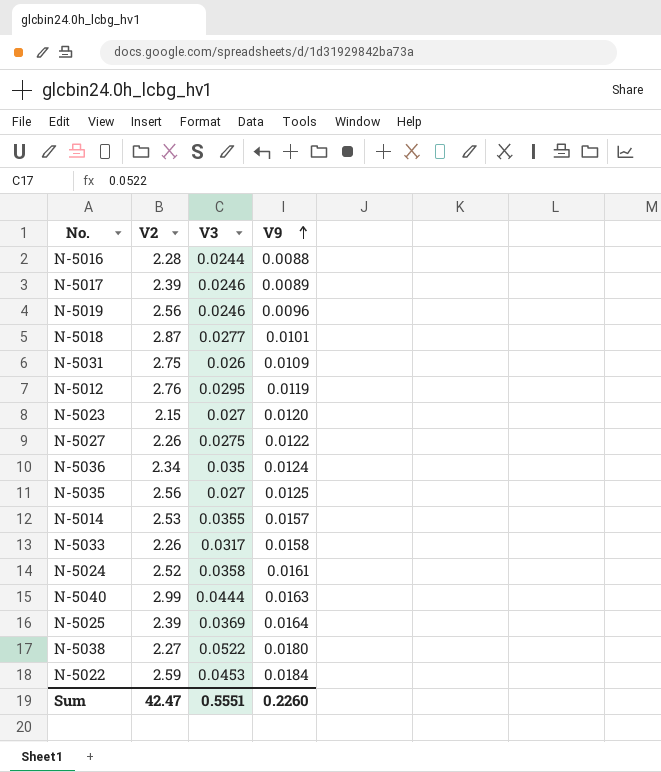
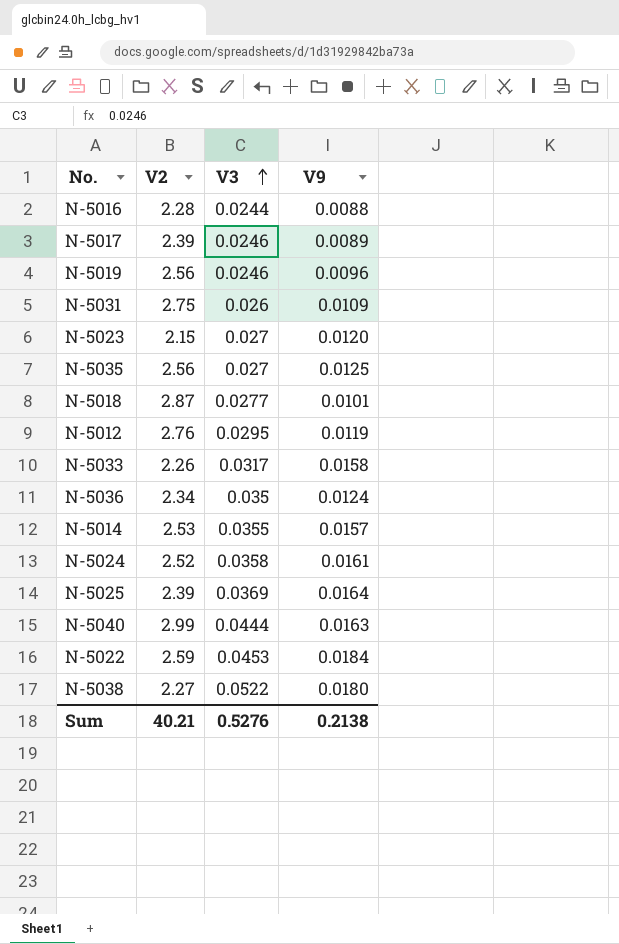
row order: V9 ascending -> V3 ascending
row N-5027: 2.26 | 0.0275 | 0.0122 -> none
Sum | V2: 42.47 -> 40.21
Sum | V3: 0.5551 -> 0.5276
Sum | V9: 0.2260 -> 0.2138

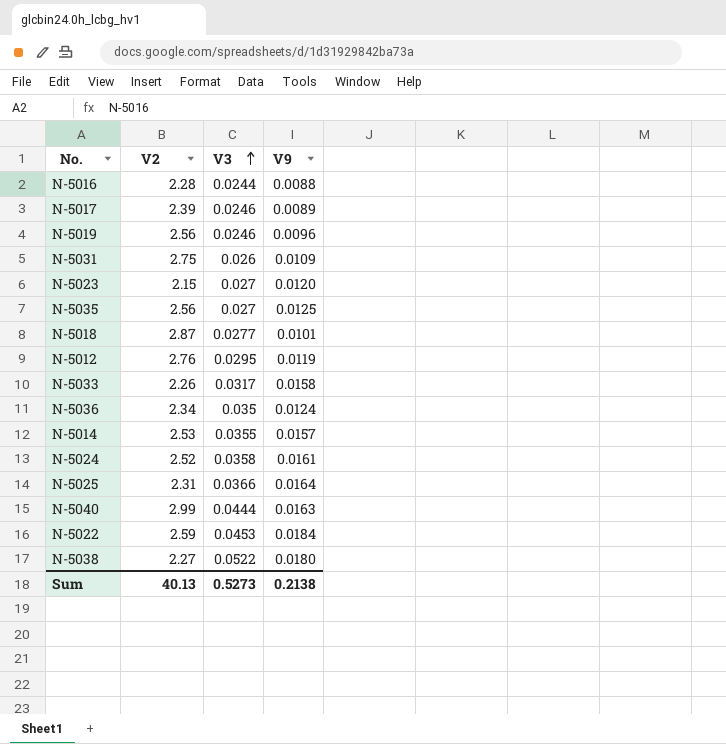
N-5025 | V2: 2.39 -> 2.31
N-5025 | V3: 0.0369 -> 0.0366
Sum | V2: 40.21 -> 40.13
Sum | V3: 0.5276 -> 0.5273

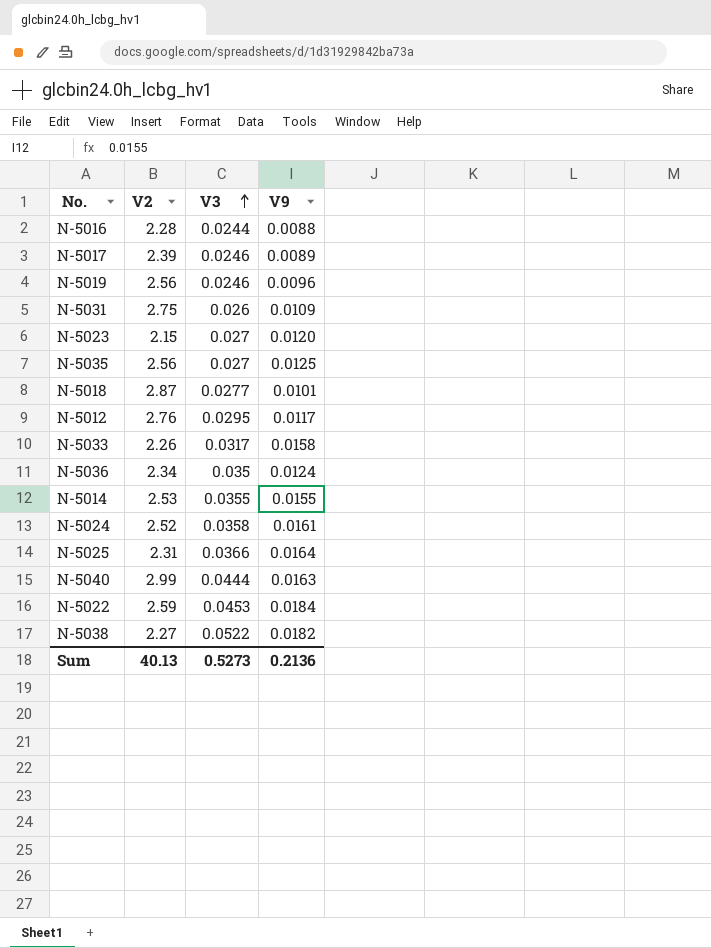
N-5012 | V9: 0.0119 -> 0.0117
N-5014 | V9: 0.0157 -> 0.0155
N-5038 | V9: 0.0180 -> 0.0182
Sum | V9: 0.2138 -> 0.2136

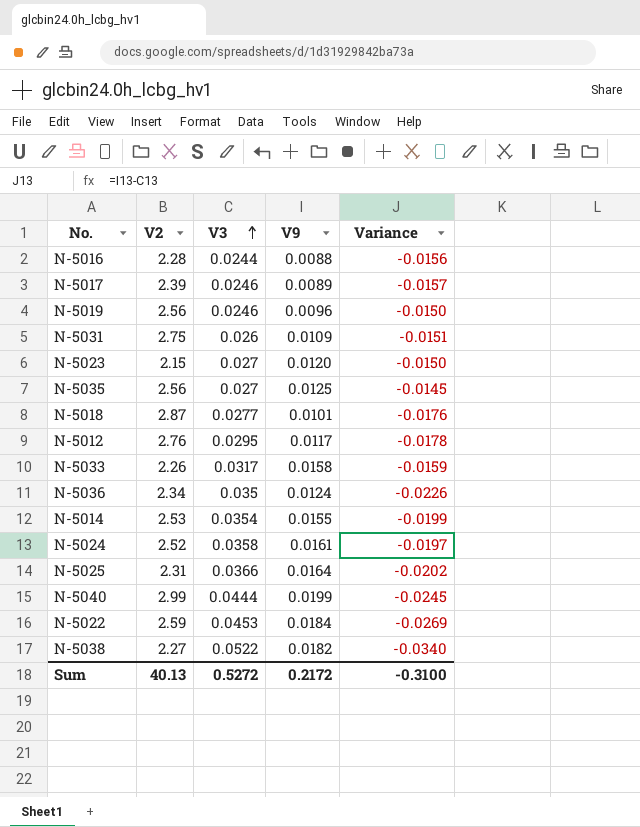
column Variance | formula: none -> [V9] - [V3]
N-5014 | V3: 0.0355 -> 0.0354
N-5040 | V9: 0.0163 -> 0.0199
Sum | V3: 0.5273 -> 0.5272
Sum | V9: 0.2136 -> 0.2172

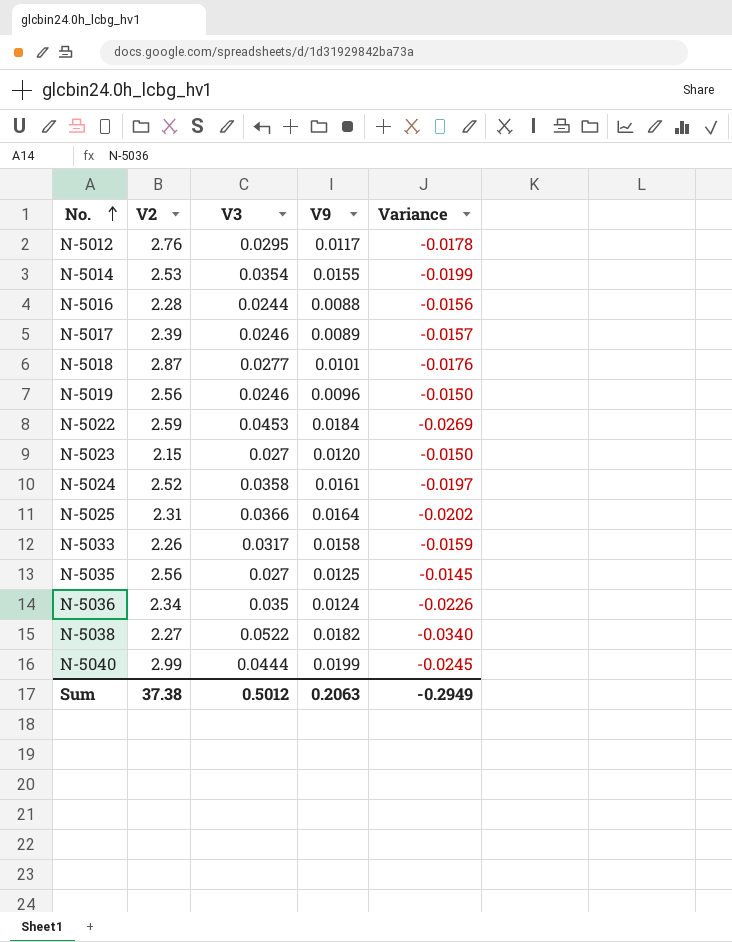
row order: V3 ascending -> No. ascending
row N-5031: 2.75 | 0.026 | 0.0109 | -0.0151 -> none
Sum | V2: 40.13 -> 37.38
Sum | V3: 0.5272 -> 0.5012
Sum | V9: 0.2172 -> 0.2063
Sum | Variance: -0.3100 -> -0.2949

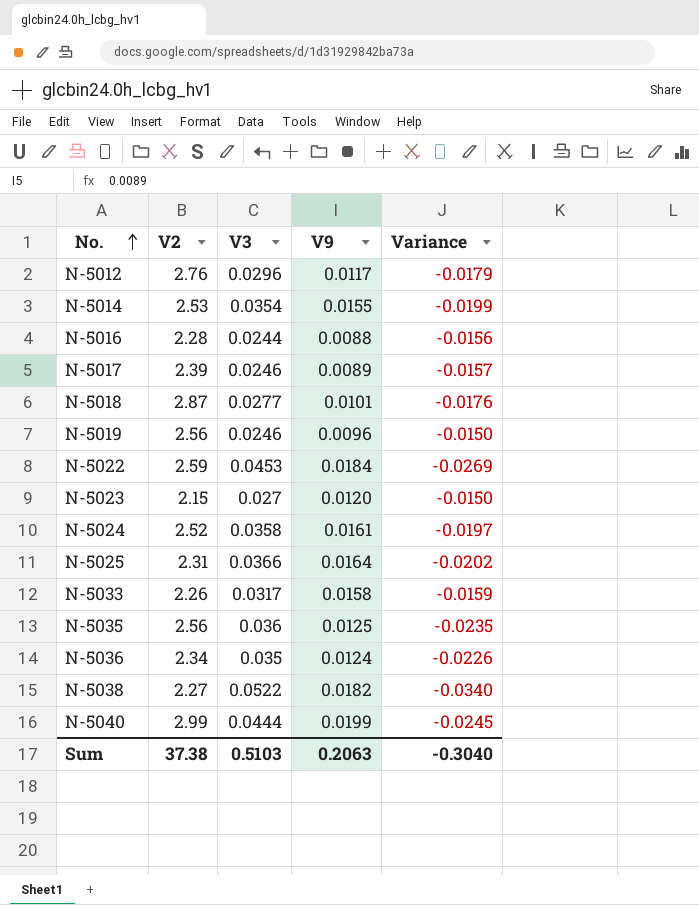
N-5012 | V3: 0.0295 -> 0.0296
N-5012 | Variance: -0.0178 -> -0.0179
N-5035 | V3: 0.027 -> 0.036
N-5035 | Variance: -0.0145 -> -0.0235
Sum | V3: 0.5012 -> 0.5103
Sum | Variance: -0.2949 -> -0.3040

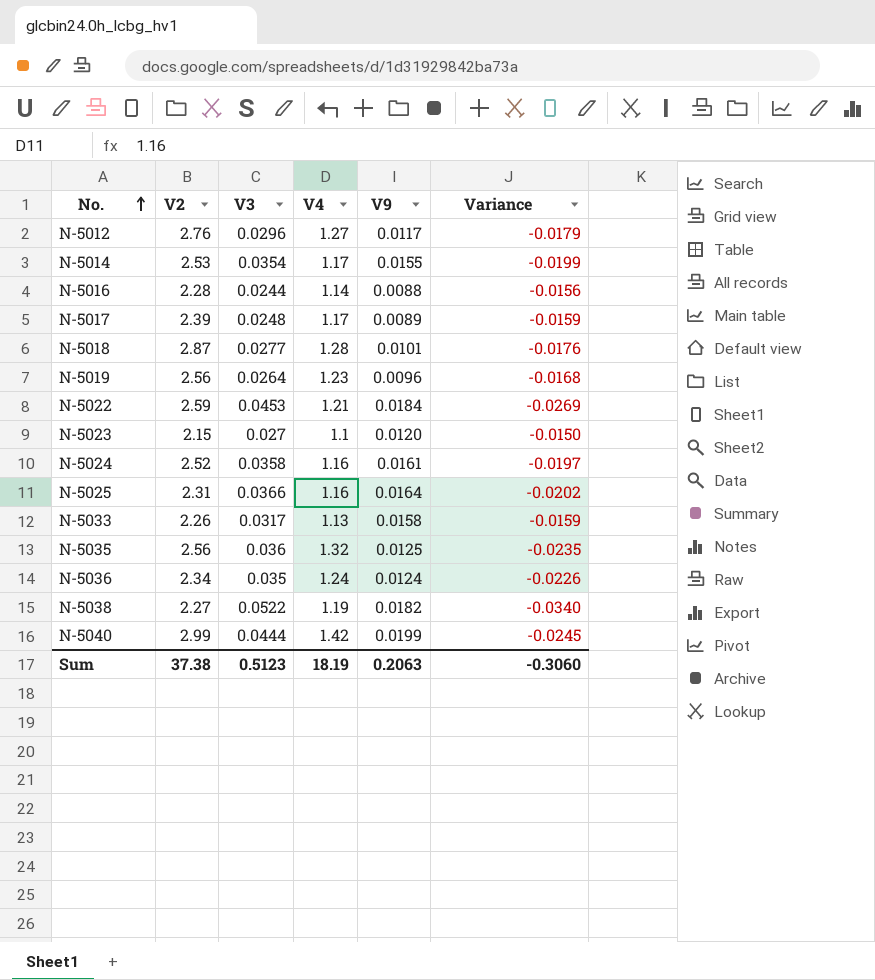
column V4 | position: none -> 4
N-5017 | V3: 0.0246 -> 0.0248
N-5017 | Variance: -0.0157 -> -0.0159
N-5019 | V3: 0.0246 -> 0.0264
N-5019 | Variance: -0.0150 -> -0.0168
Sum | V3: 0.5103 -> 0.5123
Sum | Variance: -0.3040 -> -0.3060

